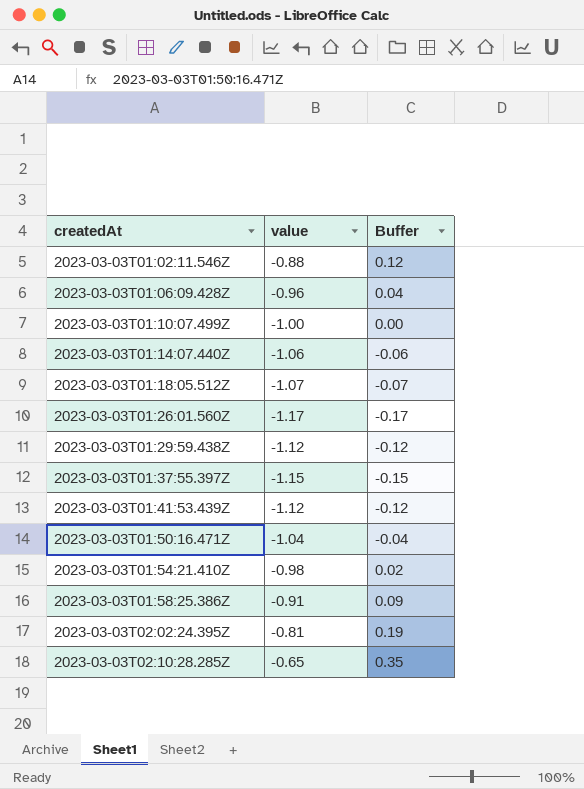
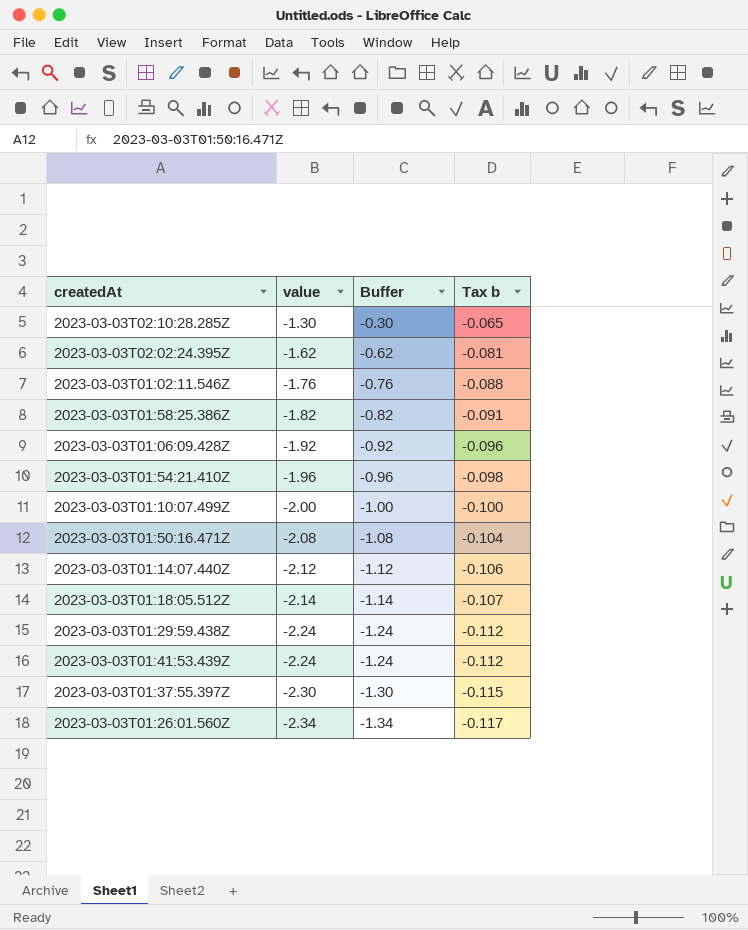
row order: createdAt ascending -> value descending
column Tax b | formula: none -> [value] * 0.05
2023-03-03T02:10:28.285Z | value: -0.65 -> -1.30
2023-03-03T02:10:28.285Z | Buffer: 0.35 -> -0.30
2023-03-03T02:02:24.395Z | value: -0.81 -> -1.62
2023-03-03T02:02:24.395Z | Buffer: 0.19 -> -0.62
2023-03-03T01:02:11.546Z | value: -0.88 -> -1.76
2023-03-03T01:02:11.546Z | Buffer: 0.12 -> -0.76
2023-03-03T01:58:25.386Z | value: -0.91 -> -1.82
2023-03-03T01:58:25.386Z | Buffer: 0.09 -> -0.82
2023-03-03T01:06:09.428Z | value: -0.96 -> -1.92
2023-03-03T01:06:09.428Z | Buffer: 0.04 -> -0.92
2023-03-03T01:54:21.410Z | value: -0.98 -> -1.96
2023-03-03T01:54:21.410Z | Buffer: 0.02 -> -0.96
2023-03-03T01:10:07.499Z | value: -1.00 -> -2.00
2023-03-03T01:10:07.499Z | Buffer: 0.00 -> -1.00
2023-03-03T01:50:16.471Z | value: -1.04 -> -2.08
2023-03-03T01:50:16.471Z | Buffer: -0.04 -> -1.08
2023-03-03T01:14:07.440Z | value: -1.06 -> -2.12
2023-03-03T01:14:07.440Z | Buffer: -0.06 -> -1.12
2023-03-03T01:18:05.512Z | value: -1.07 -> -2.14
2023-03-03T01:18:05.512Z | Buffer: -0.07 -> -1.14
2023-03-03T01:29:59.438Z | value: -1.12 -> -2.24
2023-03-03T01:29:59.438Z | Buffer: -0.12 -> -1.24
2023-03-03T01:41:53.439Z | value: -1.12 -> -2.24
2023-03-03T01:41:53.439Z | Buffer: -0.12 -> -1.24
2023-03-03T01:37:55.397Z | value: -1.15 -> -2.30
2023-03-03T01:37:55.397Z | Buffer: -0.15 -> -1.30
2023-03-03T01:26:01.560Z | value: -1.17 -> -2.34
2023-03-03T01:26:01.560Z | Buffer: -0.17 -> -1.34

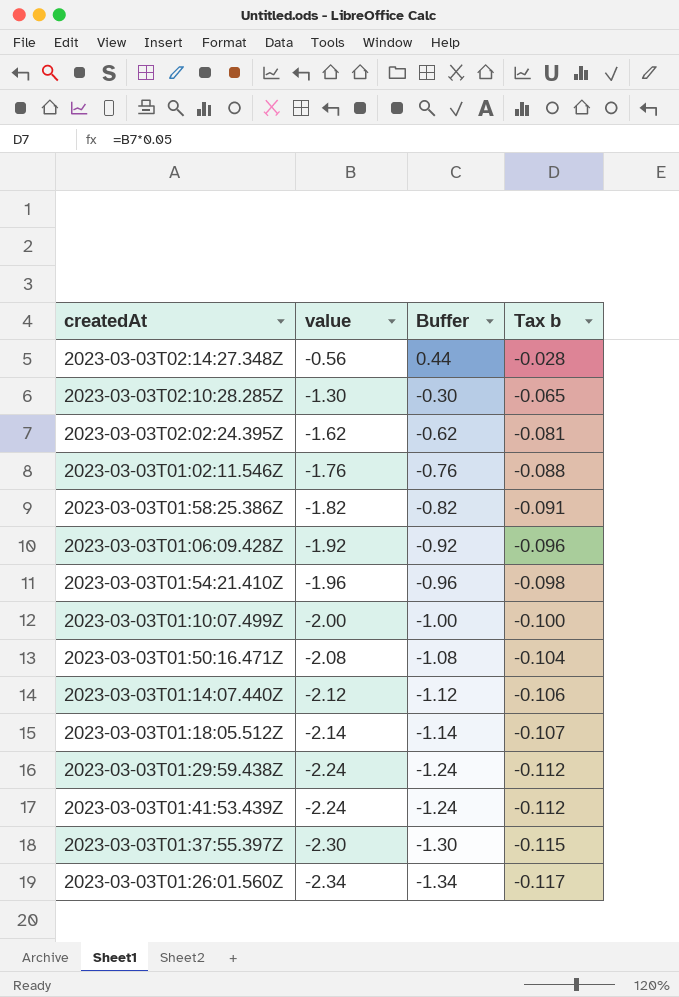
row 2023-03-03T02:14:27.348Z: none -> -0.56 | 0.44 | -0.028

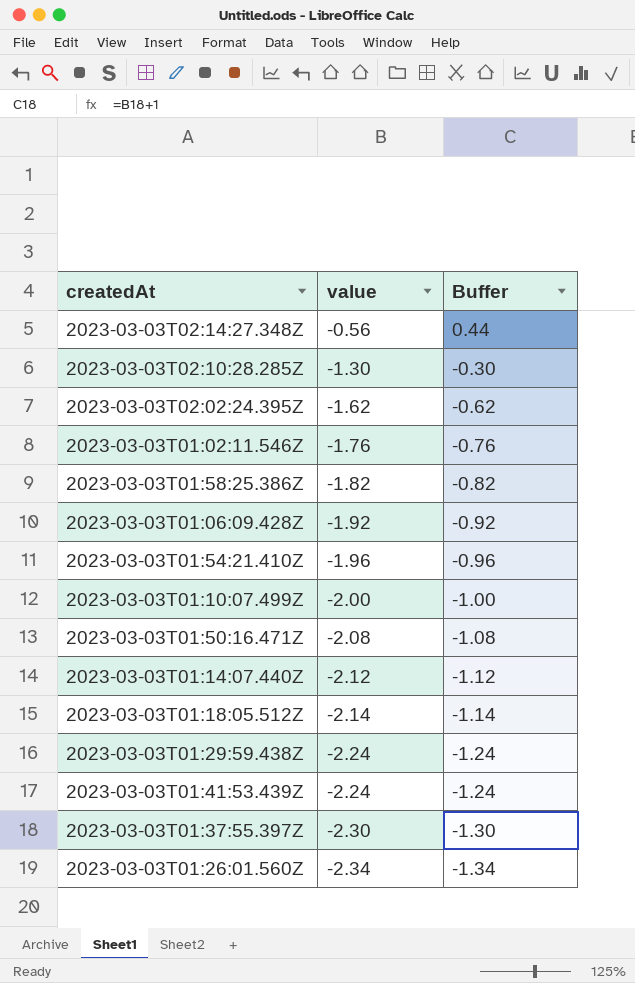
column Tax b | formula: [value] * 0.05 -> none

